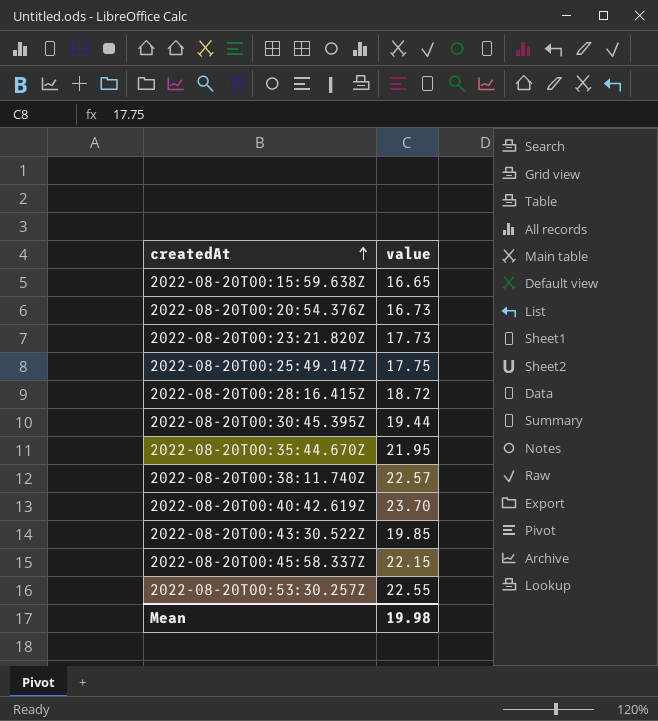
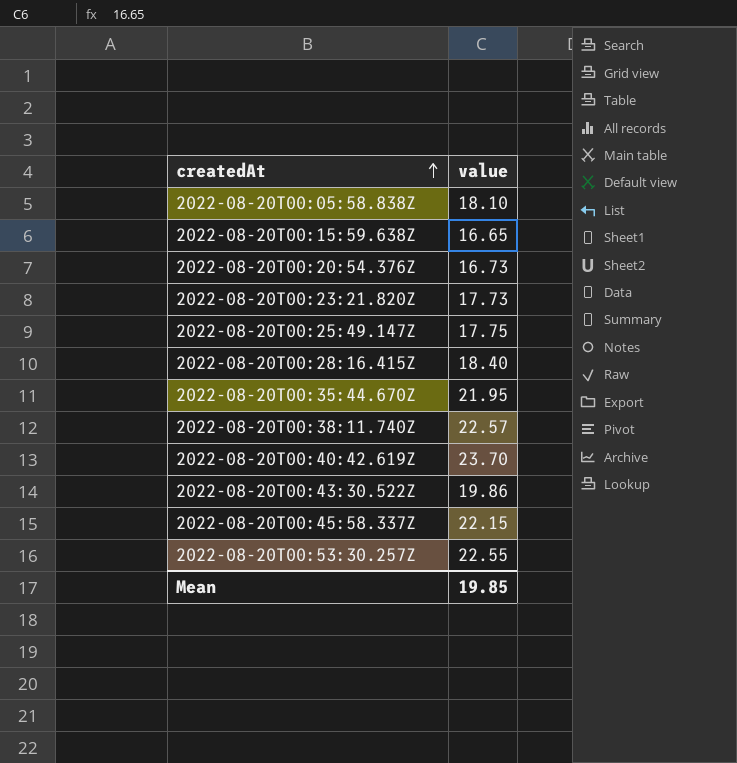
row 2022-08-20T00:30:45.395Z: 19.44 -> none
row 2022-08-20T00:05:58.838Z: none -> 18.10
2022-08-20T00:28:16.415Z | value: 18.72 -> 18.40
2022-08-20T00:43:30.522Z | value: 19.85 -> 19.86
Mean | value: 19.98 -> 19.85

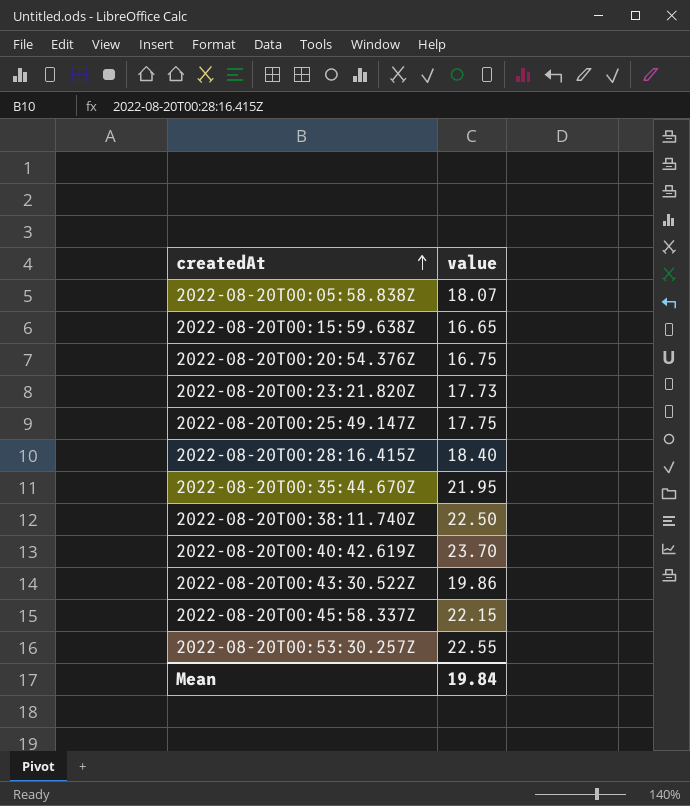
2022-08-20T00:05:58.838Z | value: 18.10 -> 18.07
2022-08-20T00:20:54.376Z | value: 16.73 -> 16.75
2022-08-20T00:38:11.740Z | value: 22.57 -> 22.50
Mean | value: 19.85 -> 19.84

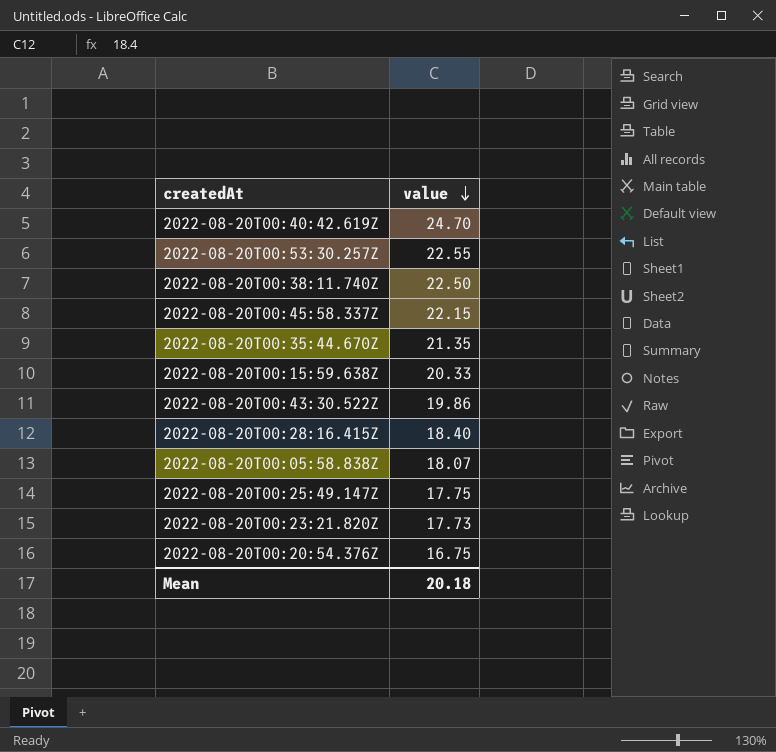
row order: createdAt ascending -> value descending
2022-08-20T00:40:42.619Z | value: 23.70 -> 24.70
2022-08-20T00:35:44.670Z | value: 21.95 -> 21.35
2022-08-20T00:15:59.638Z | value: 16.65 -> 20.33
Mean | value: 19.84 -> 20.18

